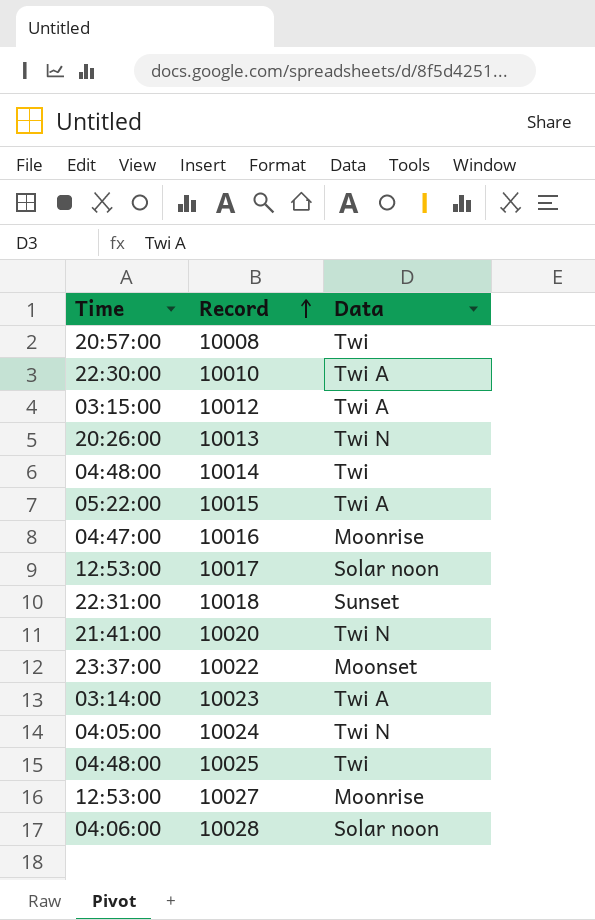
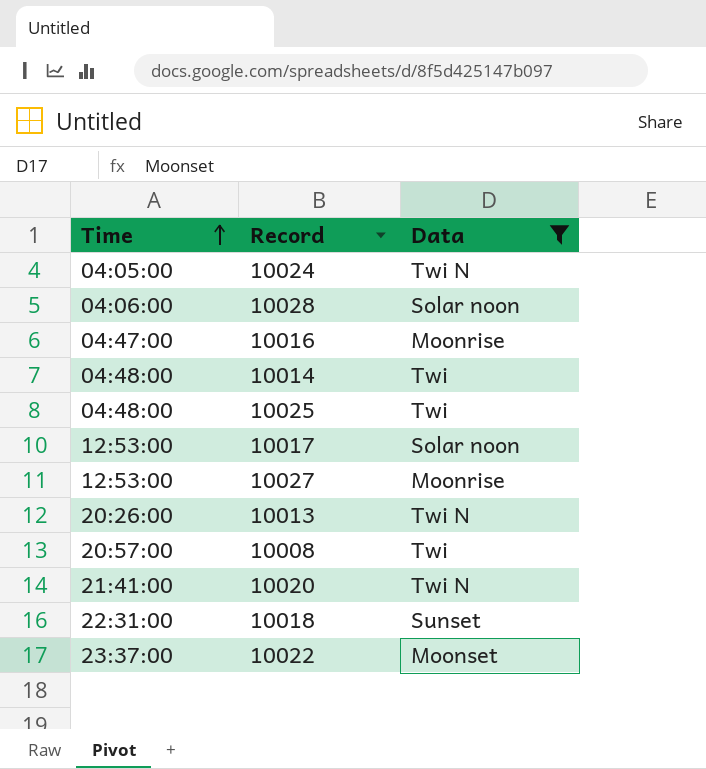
filter: none -> Data != Twi A
row order: Record ascending -> Time ascending

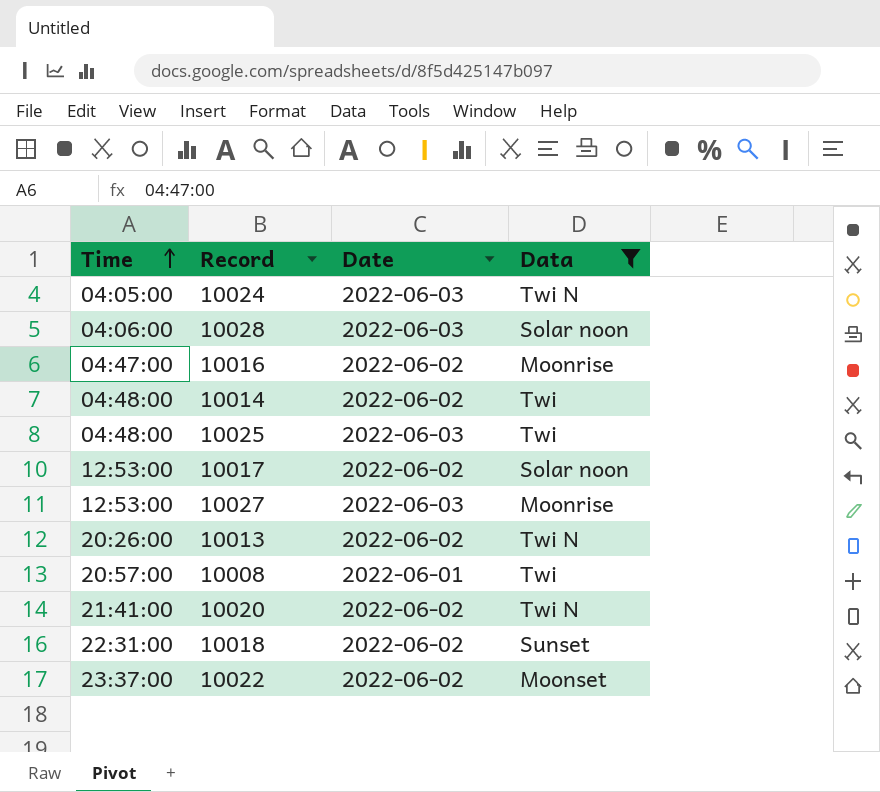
column Date | position: none -> 3

